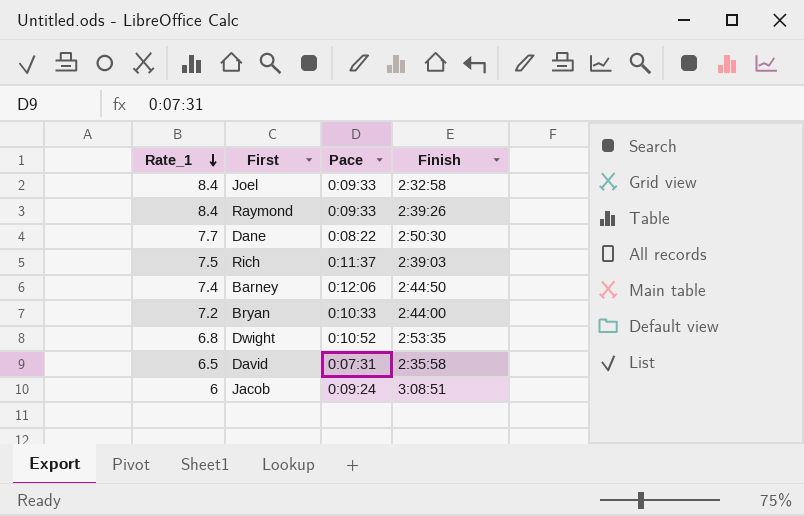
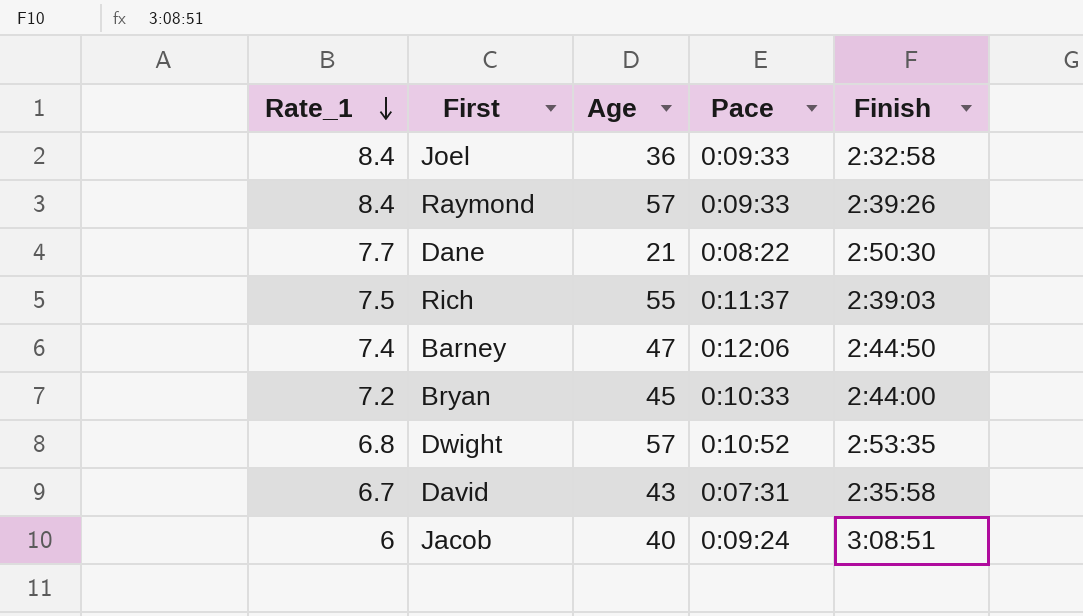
column Age | position: none -> 3
David | Rate_1: 6.5 -> 6.7

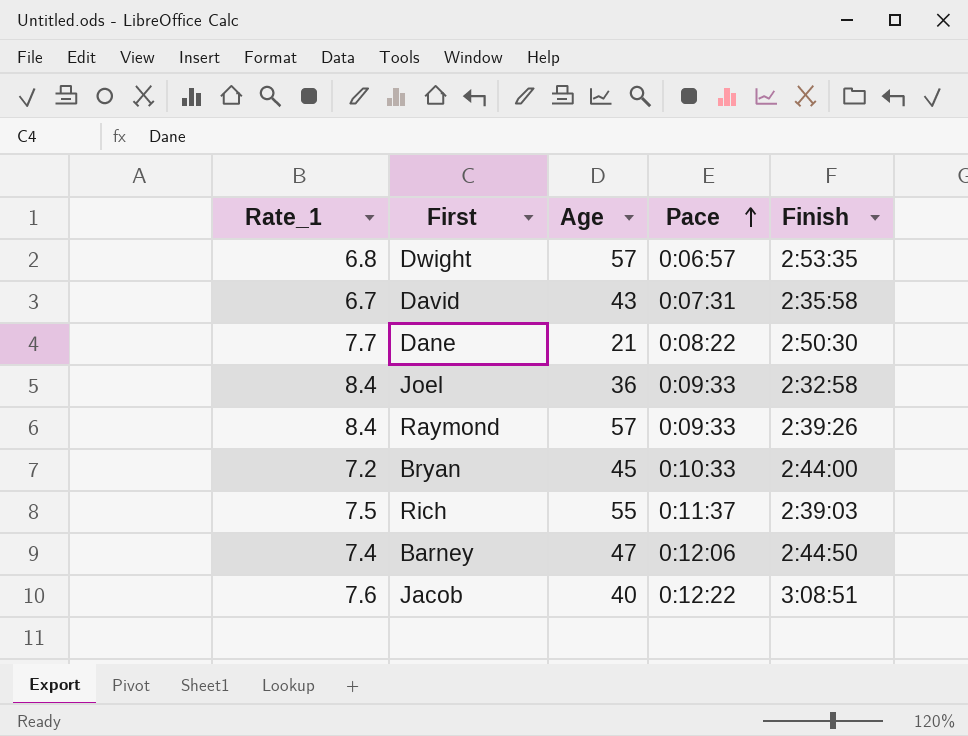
row order: Rate_1 descending -> Pace ascending
Dwight | Pace: 0:10:52 -> 0:06:57
Jacob | Rate_1: 6 -> 7.6
Jacob | Pace: 0:09:24 -> 0:12:22

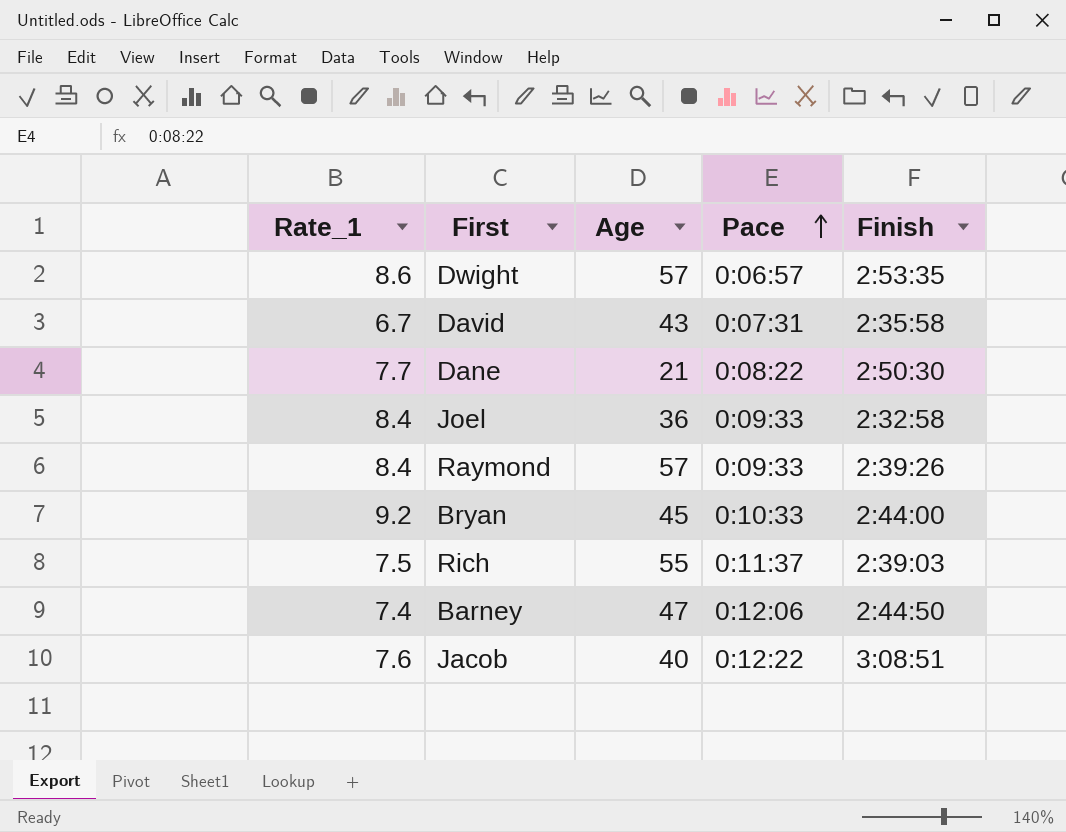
Dwight | Rate_1: 6.8 -> 8.6
Bryan | Rate_1: 7.2 -> 9.2

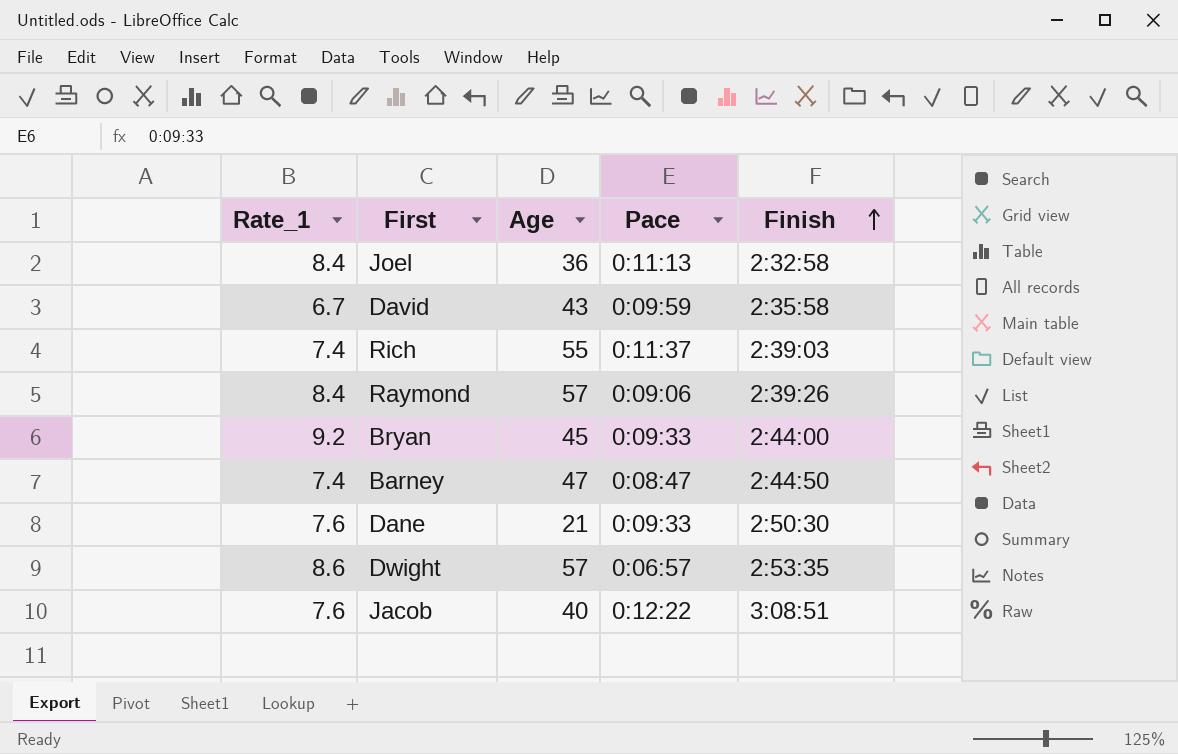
row order: Pace ascending -> Finish ascending
Joel | Pace: 0:09:33 -> 0:11:13
David | Pace: 0:07:31 -> 0:09:59
Rich | Rate_1: 7.5 -> 7.4
Raymond | Pace: 0:09:33 -> 0:09:06
Bryan | Pace: 0:10:33 -> 0:09:33
Barney | Pace: 0:12:06 -> 0:08:47
Dane | Rate_1: 7.7 -> 7.6
Dane | Pace: 0:08:22 -> 0:09:33

